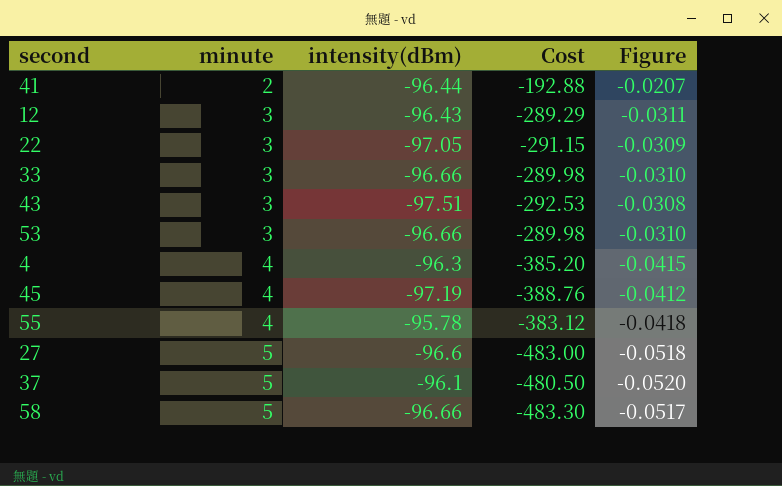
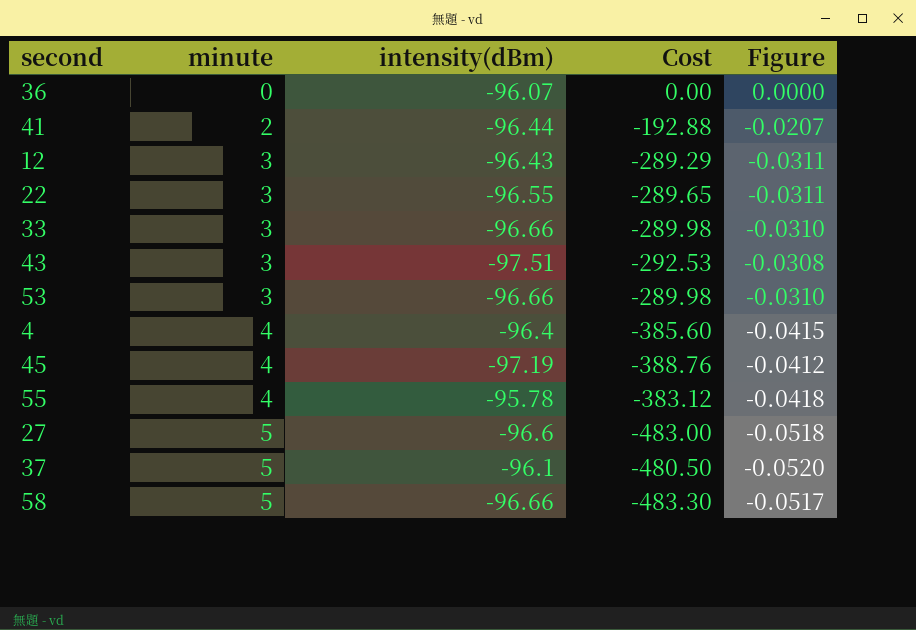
row 36: none -> 0 | -96.07 | 0.00 | 0.0000
22 | intensity(dBm): -97.05 -> -96.55
22 | Cost: -291.15 -> -289.65
22 | Figure: -0.0309 -> -0.0311
4 | intensity(dBm): -96.3 -> -96.4
4 | Cost: -385.20 -> -385.60

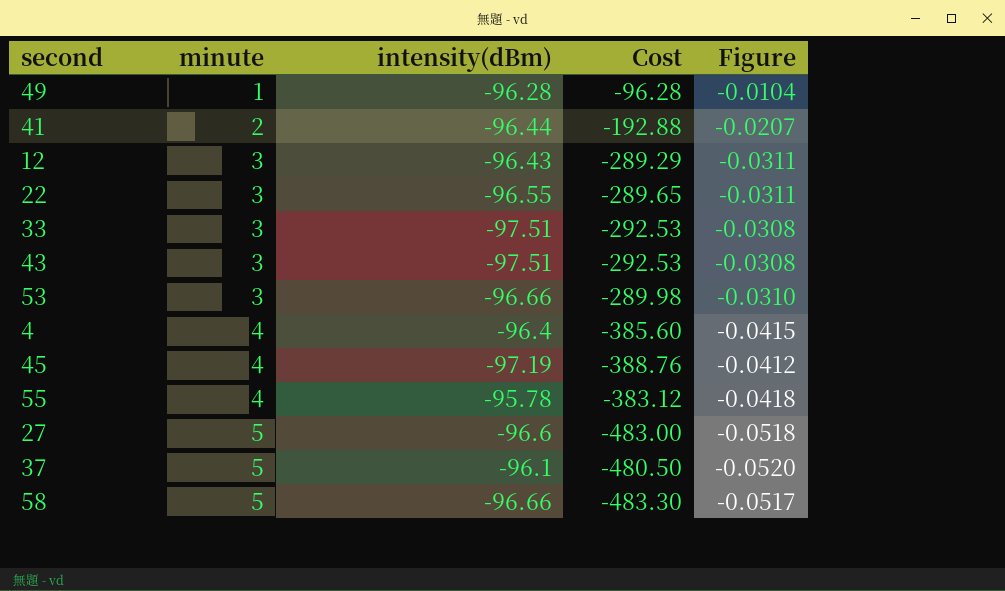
row 36: 0 | -96.07 | 0.00 | 0.0000 -> none
row 49: none -> 1 | -96.28 | -96.28 | -0.0104
33 | intensity(dBm): -96.66 -> -97.51
33 | Cost: -289.98 -> -292.53
33 | Figure: -0.0310 -> -0.0308

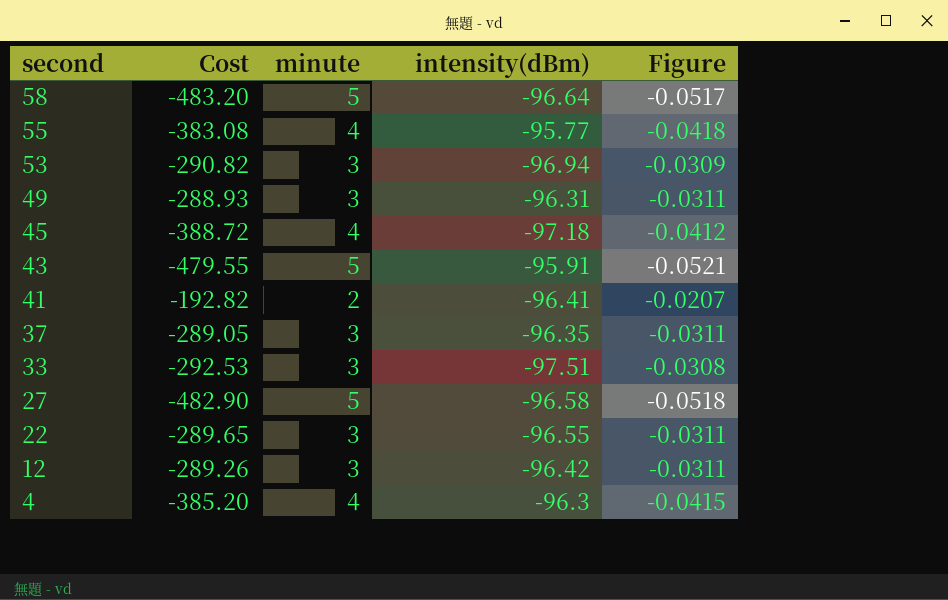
row order: minute ascending -> second descending
column Cost | position: 4 -> 2
58 | Cost: -483.30 -> -483.20
58 | intensity(dBm): -96.66 -> -96.64
55 | Cost: -383.12 -> -383.08
55 | intensity(dBm): -95.78 -> -95.77
53 | Cost: -289.98 -> -290.82
53 | intensity(dBm): -96.66 -> -96.94
53 | Figure: -0.0310 -> -0.0309
49 | Cost: -96.28 -> -288.93
49 | minute: 1 -> 3
49 | intensity(dBm): -96.28 -> -96.31
49 | Figure: -0.0104 -> -0.0311
45 | Cost: -388.76 -> -388.72
45 | intensity(dBm): -97.19 -> -97.18
43 | Cost: -292.53 -> -479.55
43 | minute: 3 -> 5
43 | intensity(dBm): -97.51 -> -95.91
43 | Figure: -0.0308 -> -0.0521
41 | Cost: -192.88 -> -192.82
41 | intensity(dBm): -96.44 -> -96.41
37 | Cost: -480.50 -> -289.05
37 | minute: 5 -> 3
37 | intensity(dBm): -96.1 -> -96.35
37 | Figure: -0.0520 -> -0.0311
27 | Cost: -483.00 -> -482.90
27 | intensity(dBm): -96.6 -> -96.58
12 | Cost: -289.29 -> -289.26
12 | intensity(dBm): -96.43 -> -96.42
4 | Cost: -385.60 -> -385.20
4 | intensity(dBm): -96.4 -> -96.3

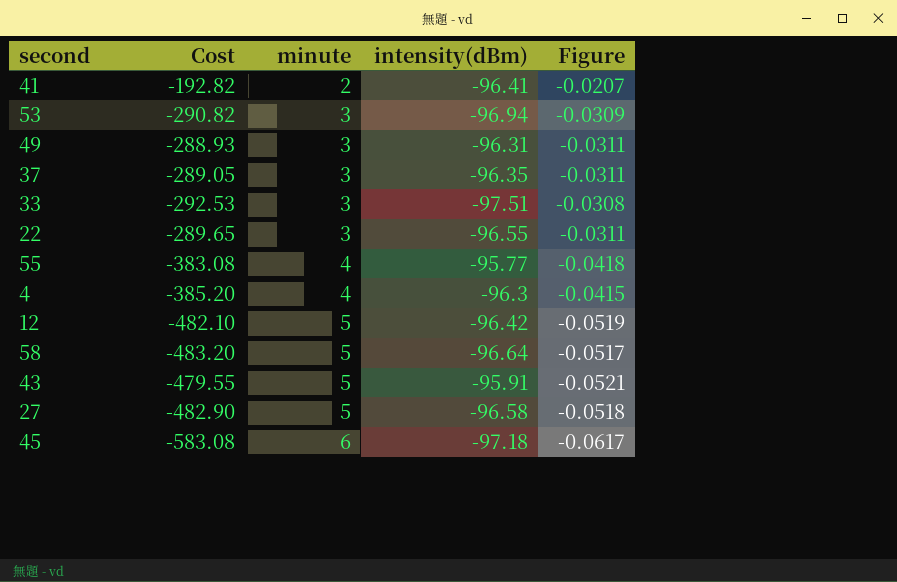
row order: second descending -> minute ascending
12 | Cost: -289.26 -> -482.10
12 | minute: 3 -> 5
12 | Figure: -0.0311 -> -0.0519
45 | Cost: -388.72 -> -583.08
45 | minute: 4 -> 6
45 | Figure: -0.0412 -> -0.0617

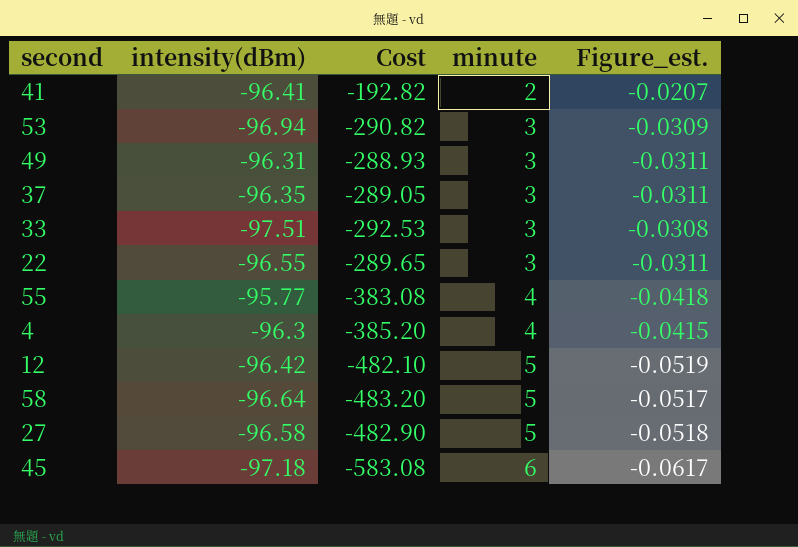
column intensity(dBm) | position: 4 -> 2
column name: Figure -> Figure_est.
row 43: -479.55 | 5 | -95.91 | -0.0521 -> none

